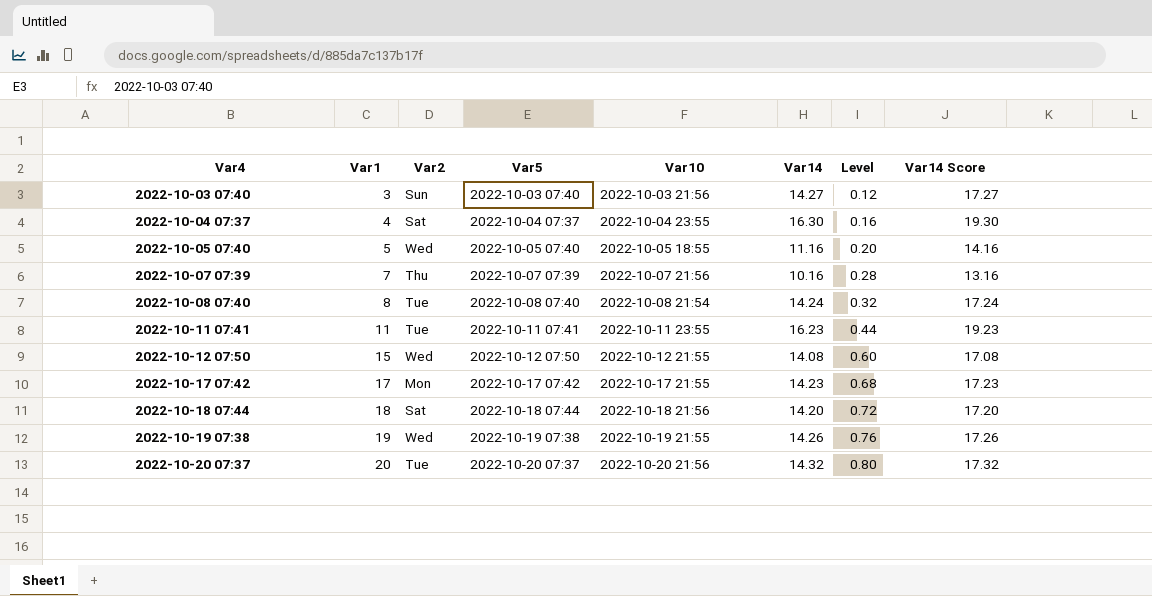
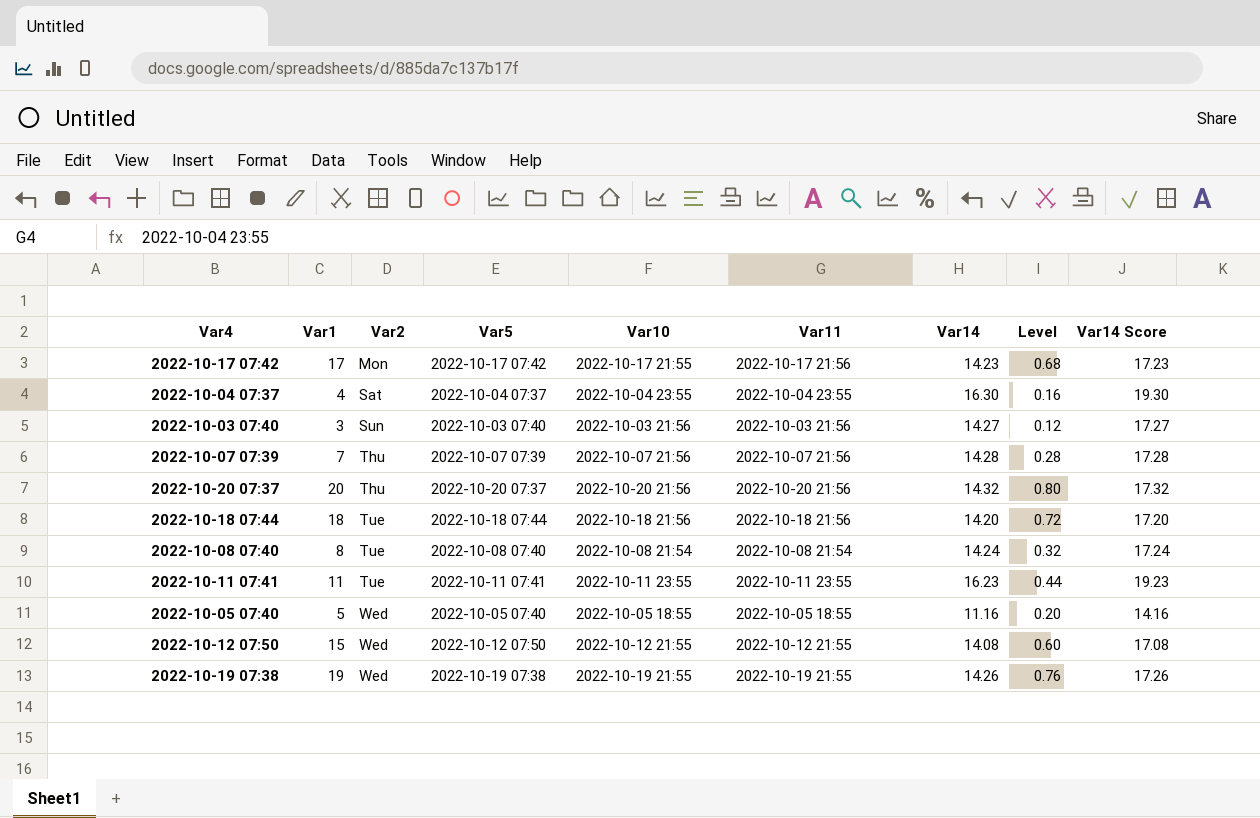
row order: Var4 ascending -> Var2 ascending
column Var11 | position: none -> 6
2022-10-07 07:39 | Var14: 10.16 -> 14.28
2022-10-07 07:39 | Var14 Score: 13.16 -> 17.28
2022-10-20 07:37 | Var2: Tue -> Thu
2022-10-18 07:44 | Var2: Sat -> Tue

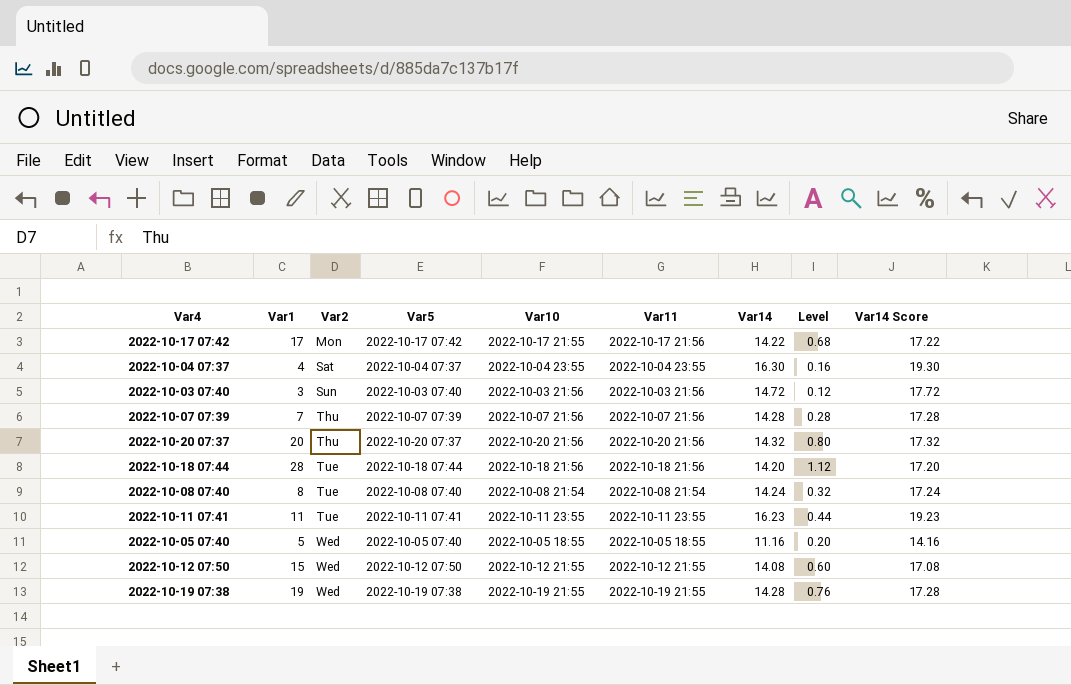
2022-10-17 07:42 | Var14: 14.23 -> 14.22
2022-10-17 07:42 | Var14 Score: 17.23 -> 17.22
2022-10-03 07:40 | Var14: 14.27 -> 14.72
2022-10-03 07:40 | Var14 Score: 17.27 -> 17.72
2022-10-18 07:44 | Var1: 18 -> 28
2022-10-18 07:44 | Level: 0.72 -> 1.12
2022-10-19 07:38 | Var14: 14.26 -> 14.28
2022-10-19 07:38 | Var14 Score: 17.26 -> 17.28

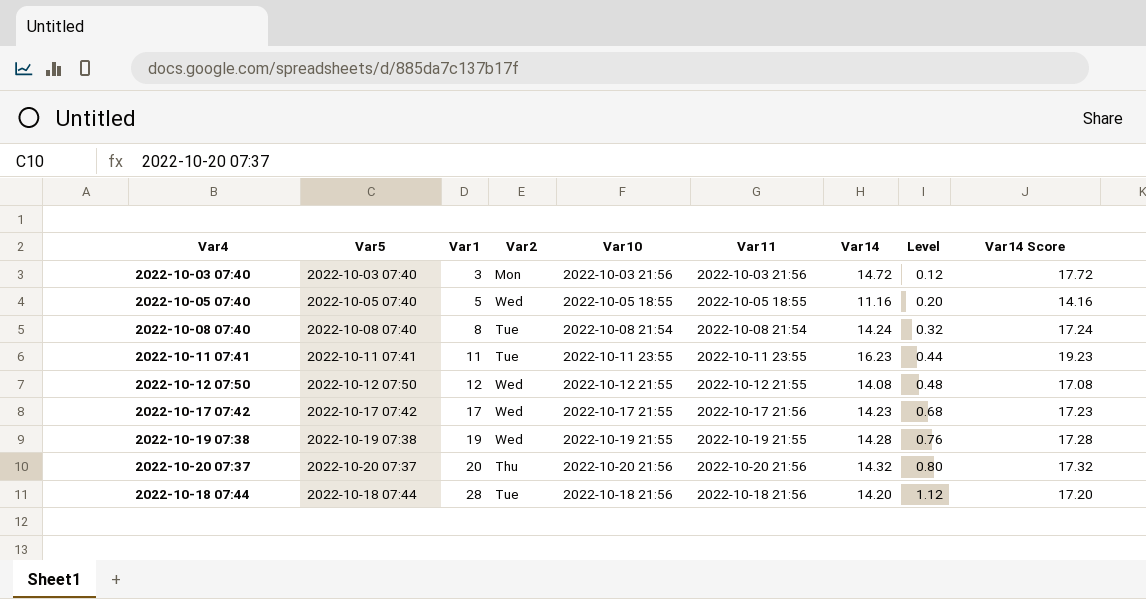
row order: Var2 ascending -> Var1 ascending
column Var5 | position: 4 -> 2
row 2022-10-04 07:37: 4 | Sat | 2022-10-04 07:37 | 2022-10-04 23:55 | 2022-10-04 23:55 | 16.30 | 0.16 | 19.30 -> none
row 2022-10-07 07:39: 7 | Thu | 2022-10-07 07:39 | 2022-10-07 21:56 | 2022-10-07 21:56 | 14.28 | 0.28 | 17.28 -> none
2022-10-03 07:40 | Var2: Sun -> Mon
2022-10-12 07:50 | Var1: 15 -> 12
2022-10-12 07:50 | Level: 0.60 -> 0.48
2022-10-17 07:42 | Var2: Mon -> Wed
2022-10-17 07:42 | Var14: 14.22 -> 14.23
2022-10-17 07:42 | Var14 Score: 17.22 -> 17.23

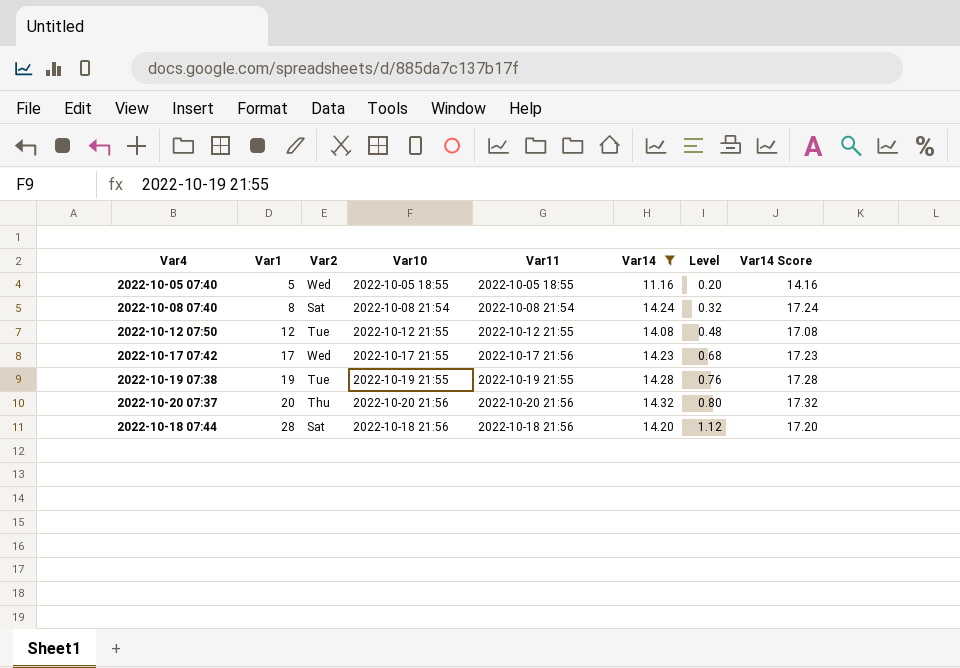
filter: none -> Var14 <= 14.32
column Var5 | position: 2 -> none
2022-10-08 07:40 | Var2: Tue -> Sat
2022-10-12 07:50 | Var2: Wed -> Tue
2022-10-19 07:38 | Var2: Wed -> Tue
2022-10-18 07:44 | Var2: Tue -> Sat

